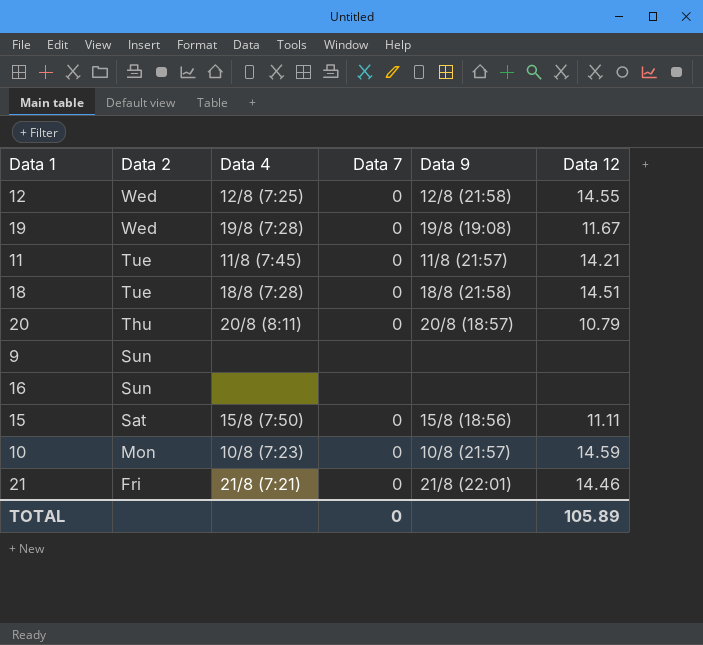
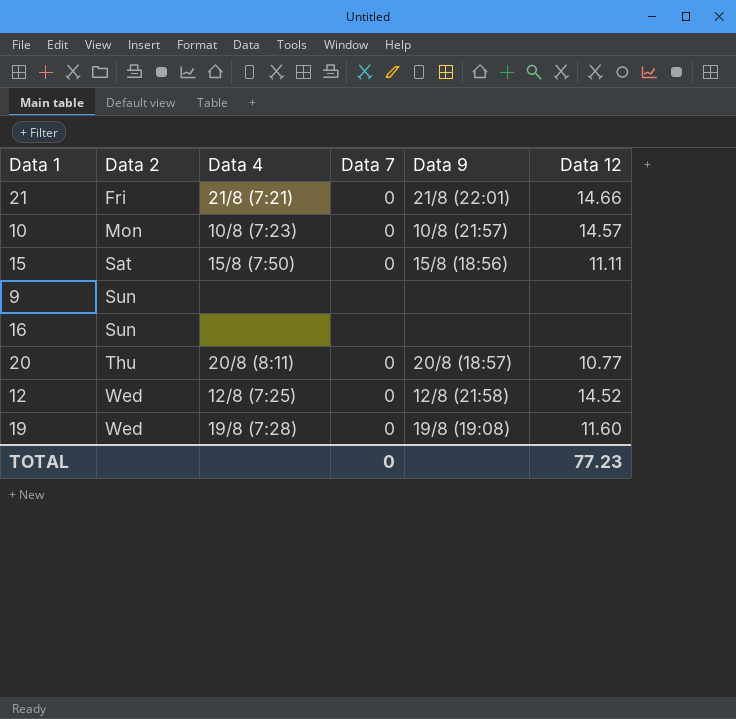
row order: Data 2 descending -> Data 2 ascending
row 11: Tue | 11/8 (7:45) | 0 | 11/8 (21:57) | 14.21 -> none
row 18: Tue | 18/8 (7:28) | 0 | 18/8 (21:58) | 14.51 -> none
21 | Data 12: 14.46 -> 14.66
10 | Data 12: 14.59 -> 14.57
20 | Data 12: 10.79 -> 10.77
12 | Data 12: 14.55 -> 14.52
19 | Data 12: 11.67 -> 11.60
TOTAL | Data 12: 105.89 -> 77.23

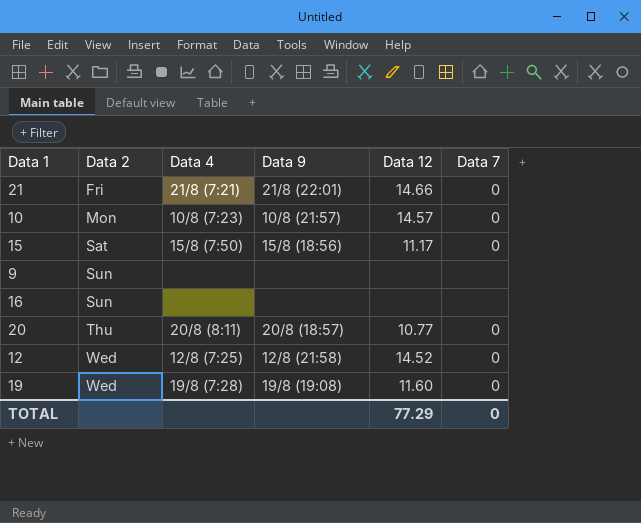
column Data 7 | position: 4 -> 6
15 | Data 12: 11.11 -> 11.17
TOTAL | Data 12: 77.23 -> 77.29

